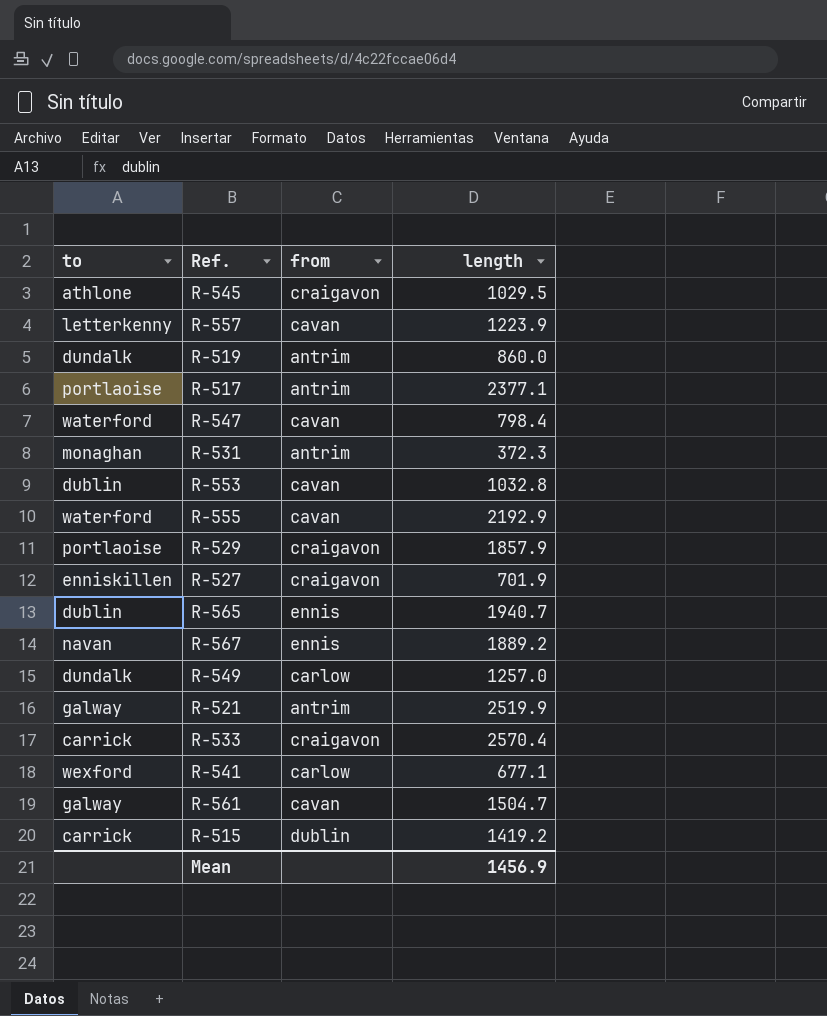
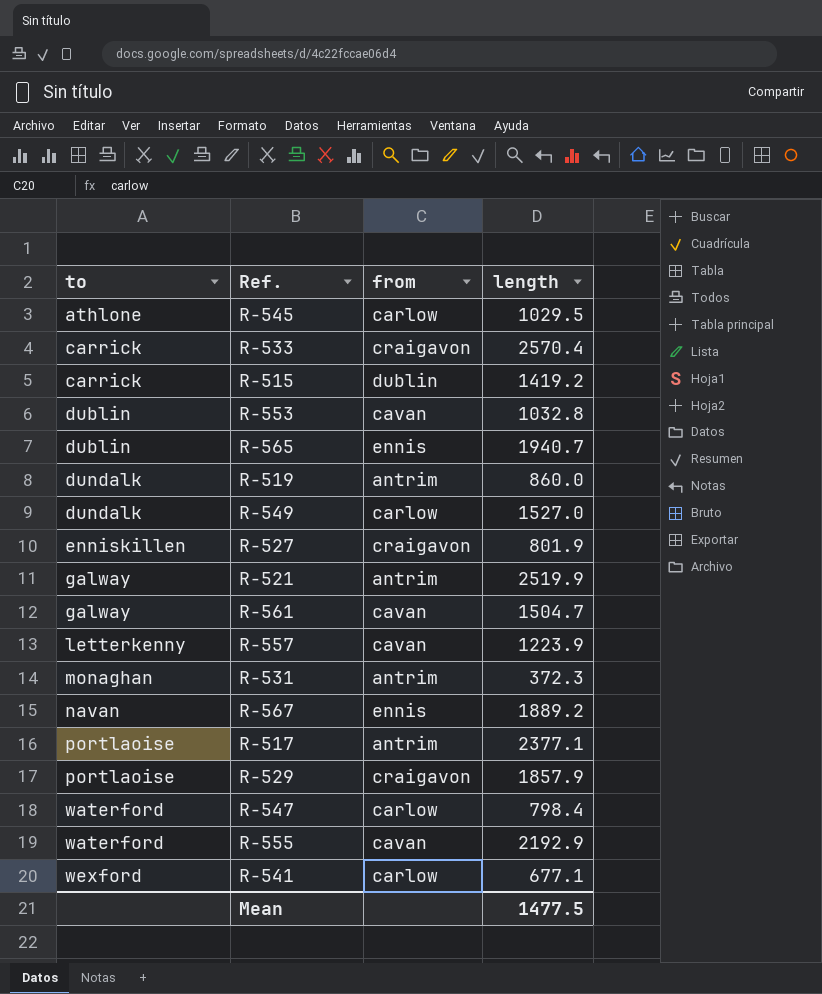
row order: none -> to ascending
R-545 | from: craigavon -> carlow
R-549 | length: 1257.0 -> 1527.0
R-527 | length: 701.9 -> 801.9
R-547 | from: cavan -> carlow
Mean | length: 1456.9 -> 1477.5

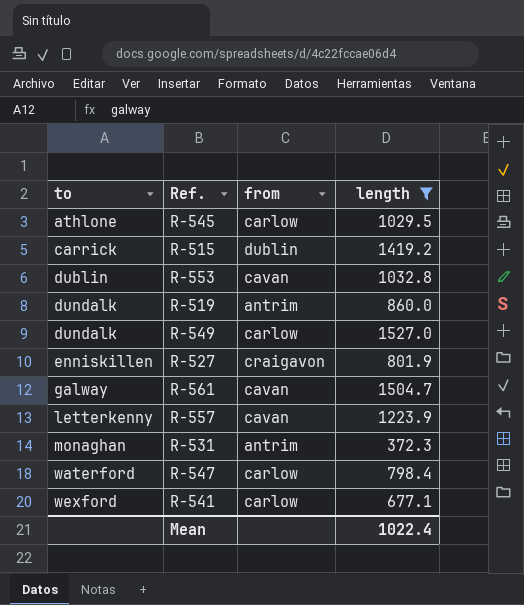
filter: none -> length <= 1527.0
Mean | length: 1477.5 -> 1022.4

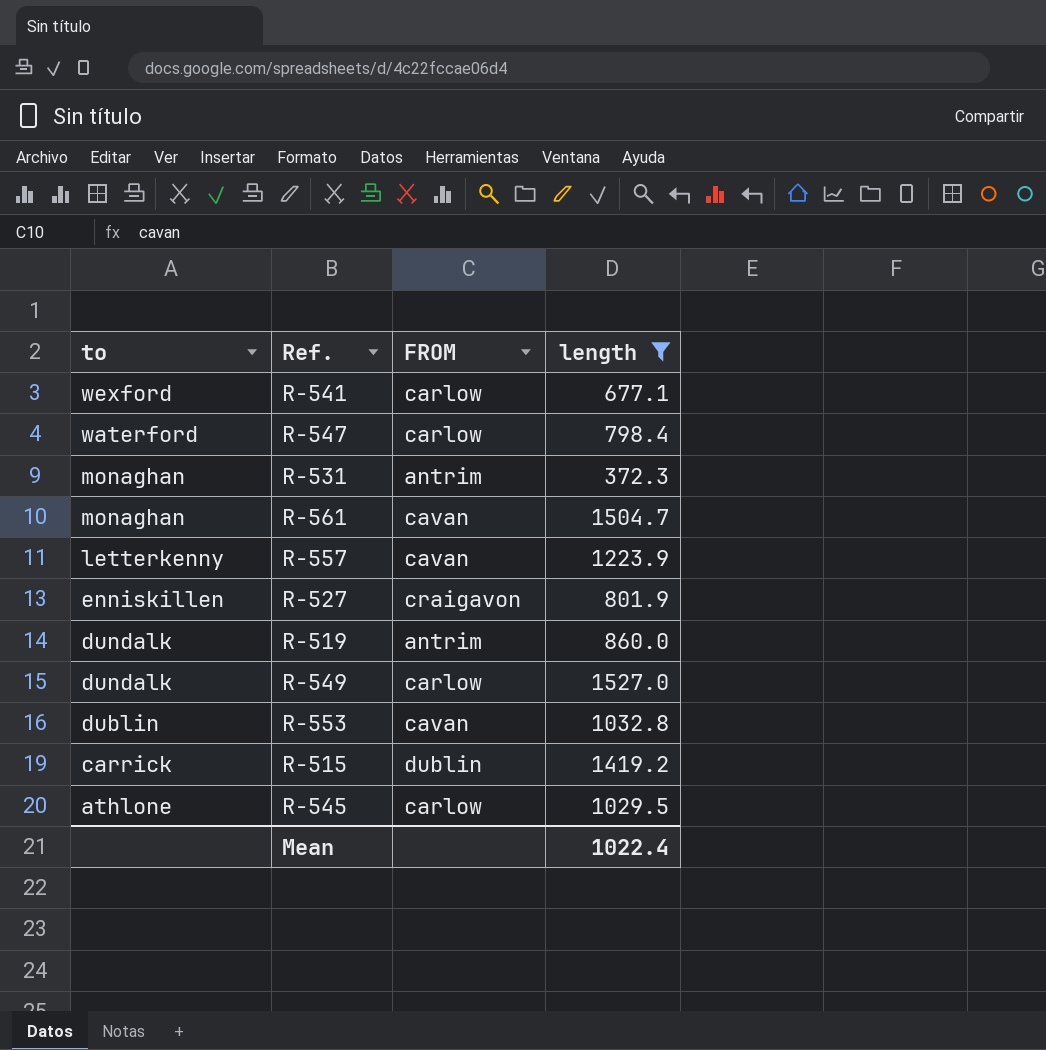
row order: to ascending -> to descending
column name: from -> FROM
R-561 | to: galway -> monaghan

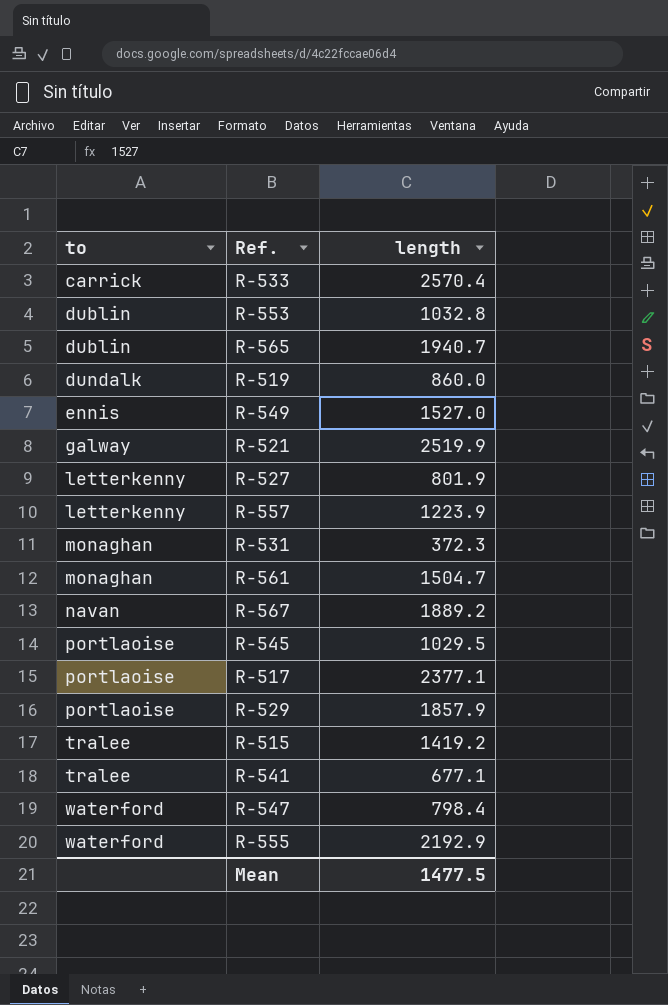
filter: length <= 1527.0 -> none
row order: to descending -> to ascending
column FROM | position: 3 -> none
R-549 | to: dundalk -> ennis
R-527 | to: enniskillen -> letterkenny
R-545 | to: athlone -> portlaoise
R-515 | to: carrick -> tralee
R-541 | to: wexford -> tralee
Mean | length: 1022.4 -> 1477.5

